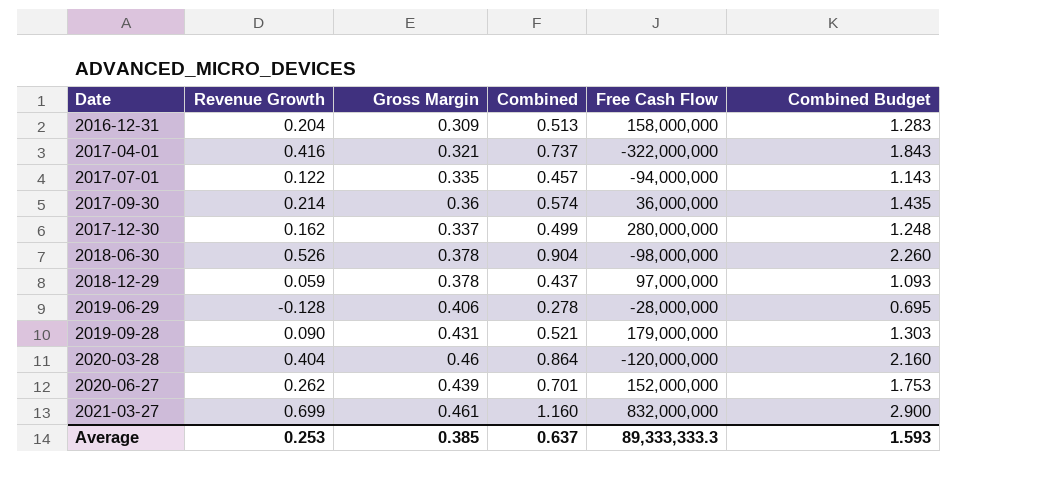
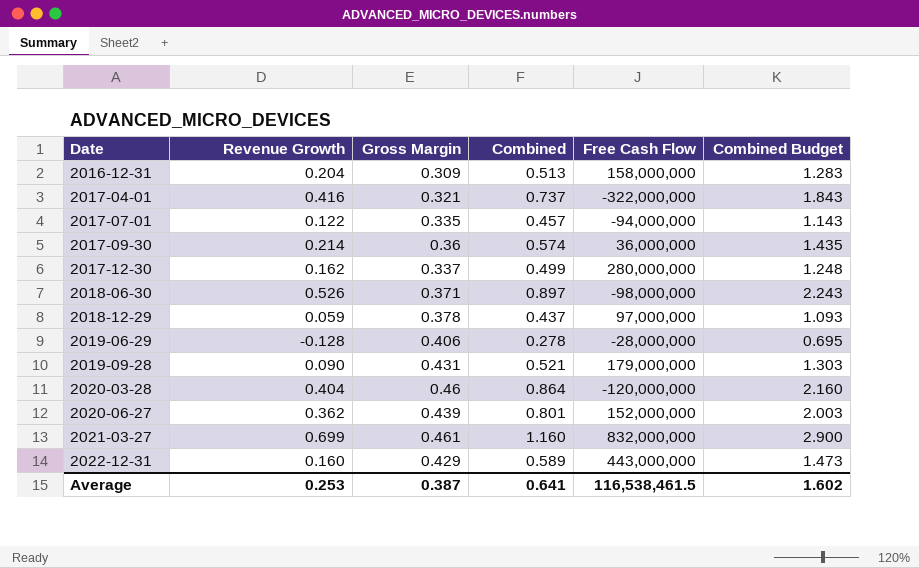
2018-06-30 | Gross Margin: 0.378 -> 0.371
2018-06-30 | Combined: 0.904 -> 0.897
2018-06-30 | Combined Budget: 2.260 -> 2.243
2020-06-27 | Revenue Growth: 0.262 -> 0.362
2020-06-27 | Combined: 0.701 -> 0.801
2020-06-27 | Combined Budget: 1.753 -> 2.003
row 2022-12-31: none -> 0.160 | 0.429 | 0.589 | 443,000,000 | 1.473
Average | Gross Margin: 0.385 -> 0.387
Average | Combined: 0.637 -> 0.641
Average | Free Cash Flow: 89,333,333.3 -> 116,538,461.5
Average | Combined Budget: 1.593 -> 1.602

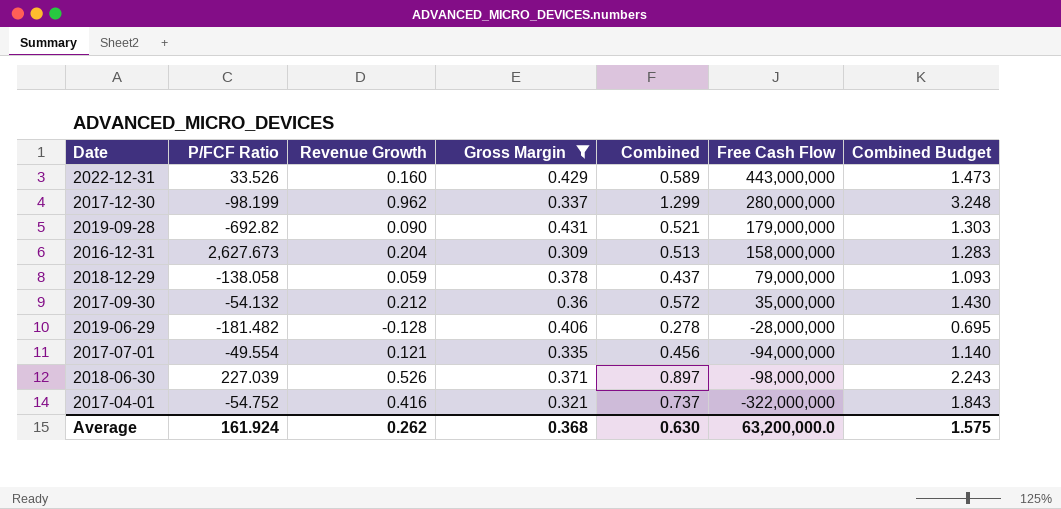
filter: none -> Gross Margin <= 0.431
row order: Date ascending -> Free Cash Flow descending
column P/FCF Ratio | position: none -> 2
2017-12-30 | Revenue Growth: 0.162 -> 0.962
2017-12-30 | Combined: 0.499 -> 1.299
2017-12-30 | Combined Budget: 1.248 -> 3.248
2018-12-29 | Free Cash Flow: 97,000,000 -> 79,000,000
2017-09-30 | Revenue Growth: 0.214 -> 0.212
2017-09-30 | Combined: 0.574 -> 0.572
2017-09-30 | Free Cash Flow: 36,000,000 -> 35,000,000
2017-09-30 | Combined Budget: 1.435 -> 1.430
2017-07-01 | Revenue Growth: 0.122 -> 0.121
2017-07-01 | Combined: 0.457 -> 0.456
2017-07-01 | Combined Budget: 1.143 -> 1.140
Average | Revenue Growth: 0.253 -> 0.262
Average | Gross Margin: 0.387 -> 0.368
Average | Combined: 0.641 -> 0.630
Average | Free Cash Flow: 116,538,461.5 -> 63,200,000.0
Average | Combined Budget: 1.602 -> 1.575

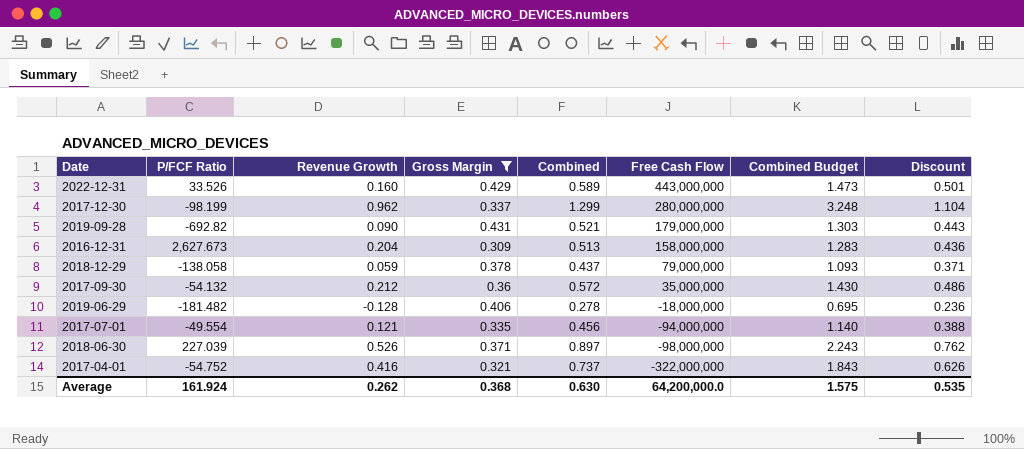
column Discount | formula: none -> [Combined] * 0.85
2019-06-29 | Free Cash Flow: -28,000,000 -> -18,000,000
Average | Free Cash Flow: 63,200,000.0 -> 64,200,000.0

